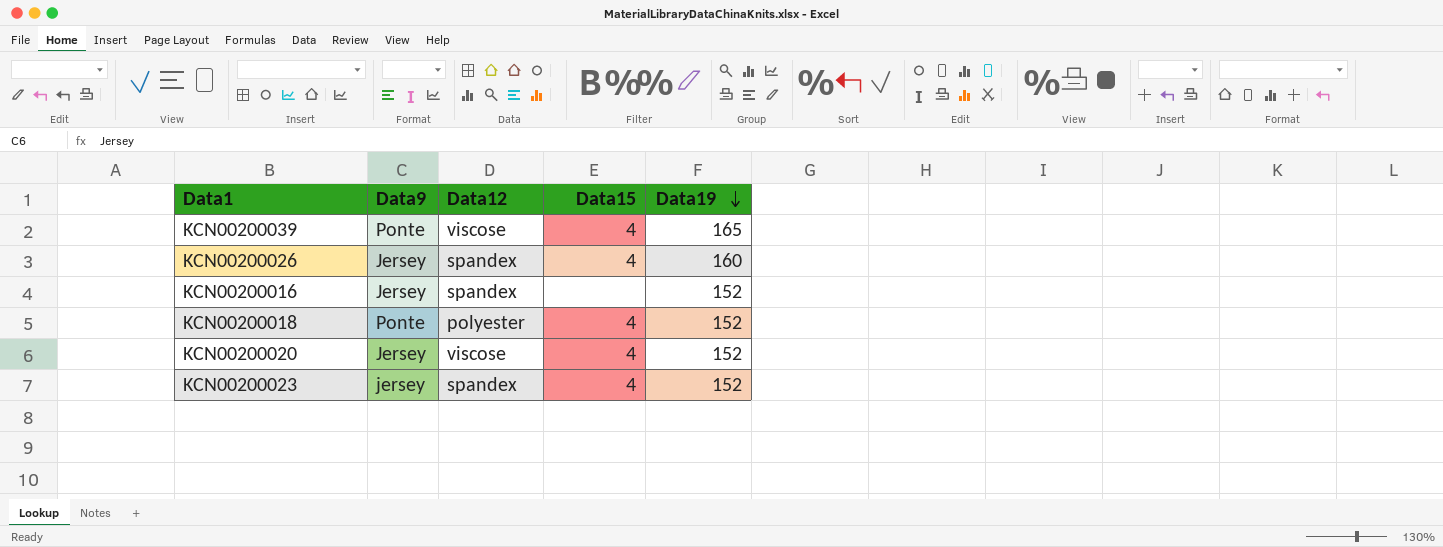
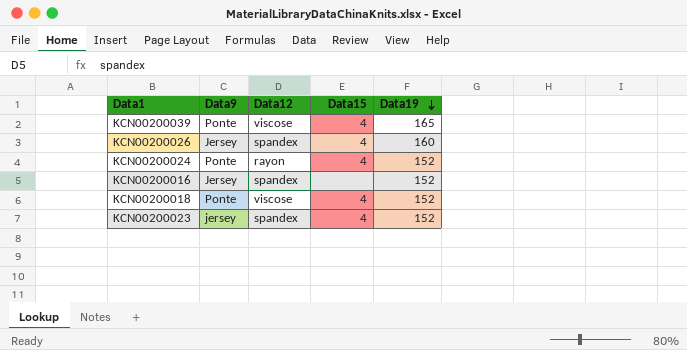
row KCN00200020: Jersey | viscose | 4 | 152 -> none
row KCN00200024: none -> Ponte | rayon | 4 | 152
KCN00200018 | Data12: polyester -> viscose

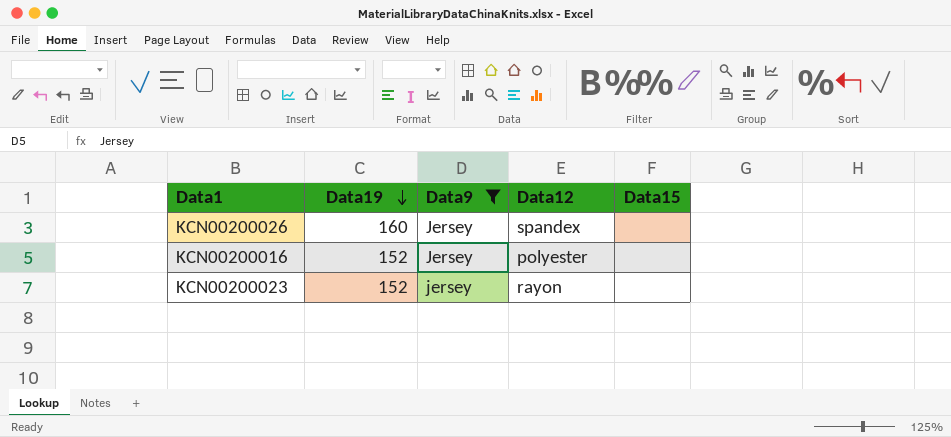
filter: none -> Data9 != Ponte
column Data19 | position: 5 -> 2
KCN00200026 | Data15: 4 -> none
KCN00200016 | Data12: spandex -> polyester
KCN00200023 | Data12: spandex -> rayon
KCN00200023 | Data15: 4 -> none

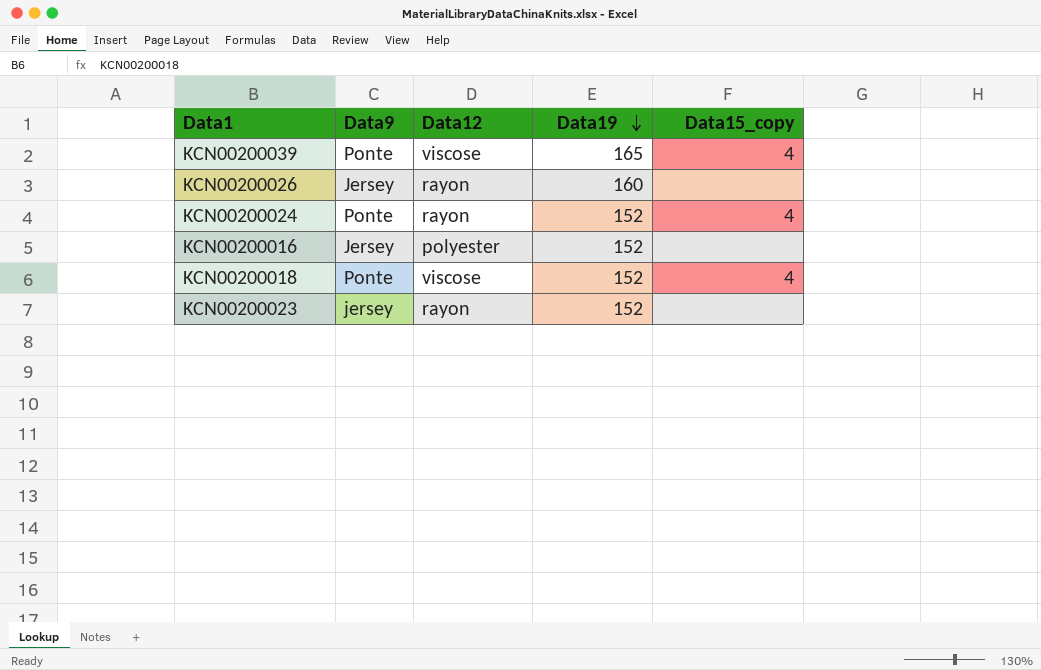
filter: Data9 != Ponte -> none
column Data19 | position: 2 -> 4
column name: Data15 -> Data15_copy
KCN00200026 | Data12: spandex -> rayon

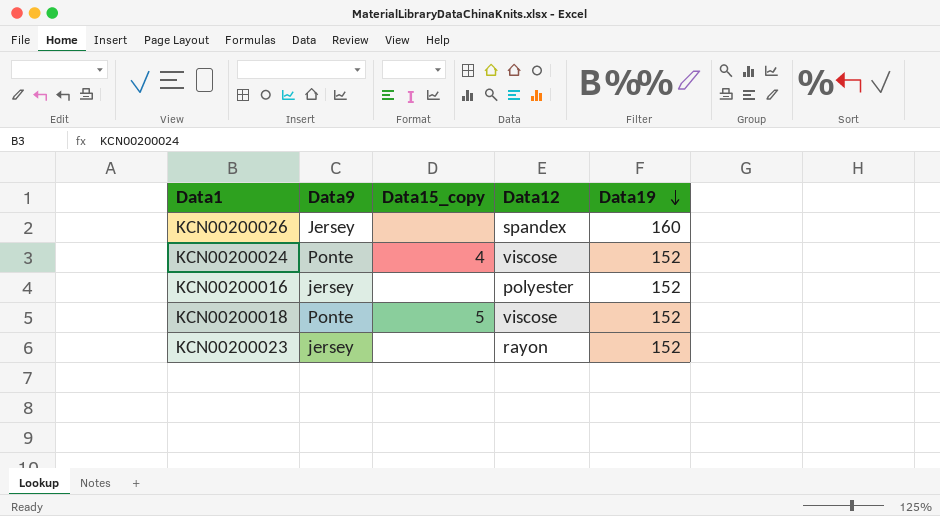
column Data15_copy | position: 5 -> 3
row KCN00200039: Ponte | viscose | 165 | 4 -> none
KCN00200026 | Data12: rayon -> spandex
KCN00200024 | Data12: rayon -> viscose
KCN00200016 | Data9: Jersey -> jersey
KCN00200018 | Data15_copy: 4 -> 5

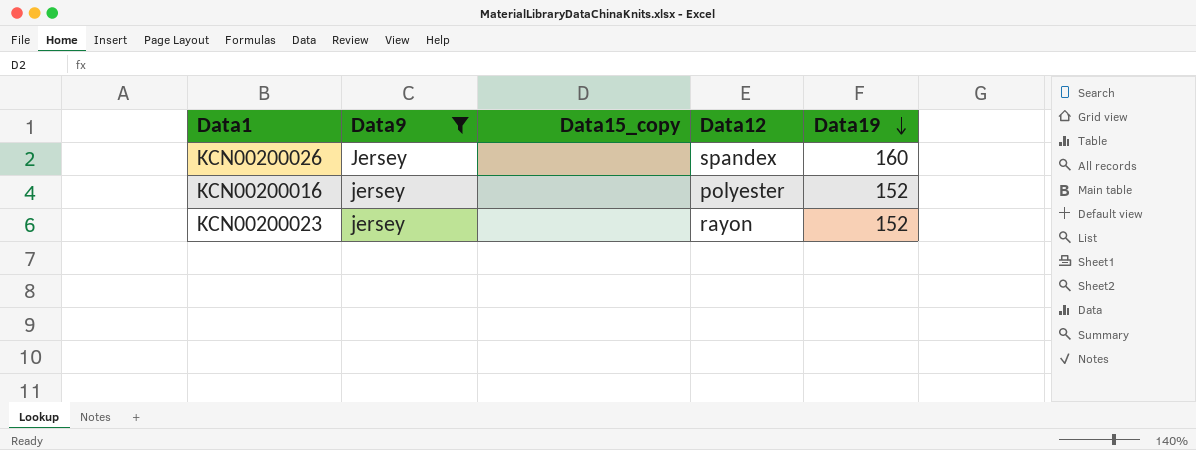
filter: none -> Data9 != Ponte

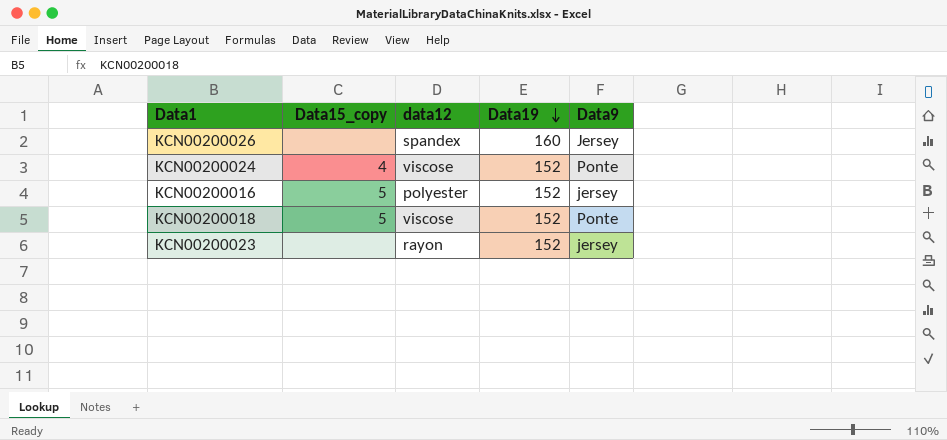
filter: Data9 != Ponte -> none
column name: Data12 -> data12
column Data9 | position: 2 -> 5
KCN00200016 | Data15_copy: none -> 5

